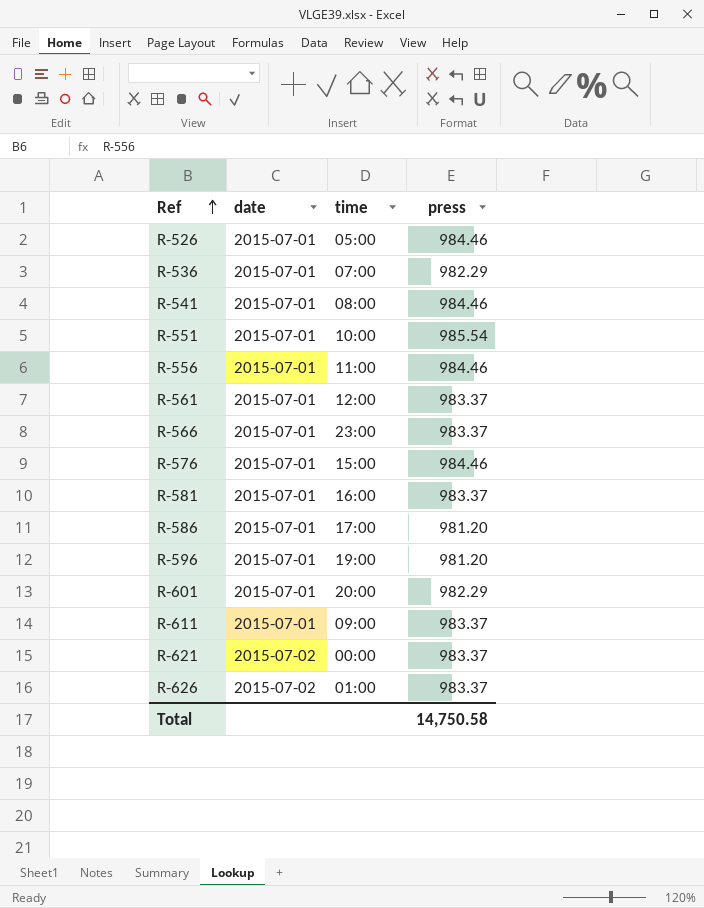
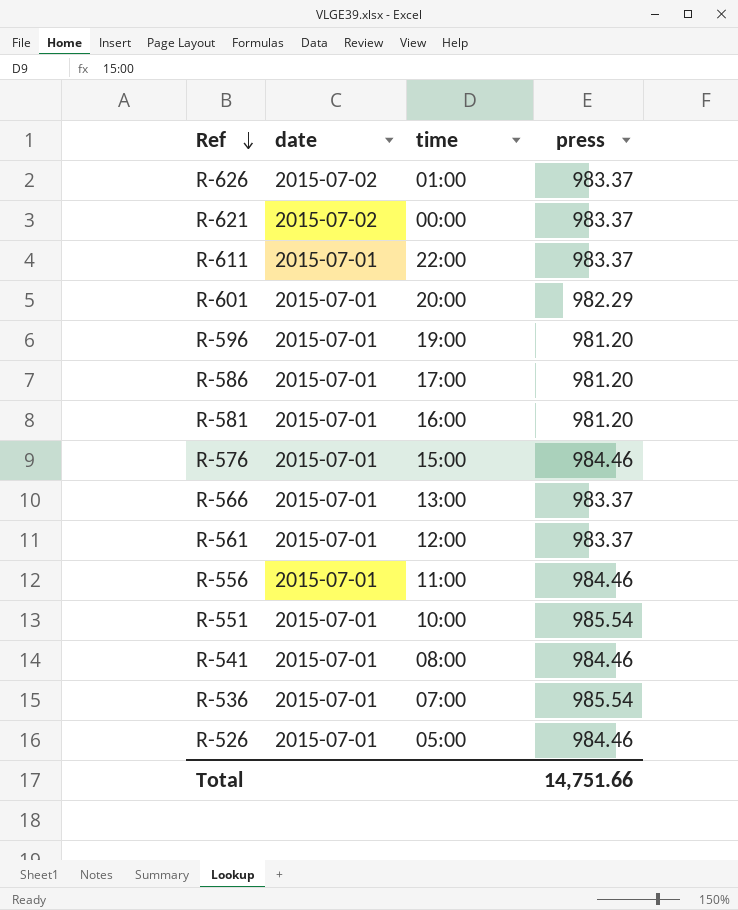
row order: Ref ascending -> Ref descending
R-611 | time: 09:00 -> 22:00
R-581 | press: 983.37 -> 981.20
R-566 | time: 23:00 -> 13:00
R-536 | press: 982.29 -> 985.54
Total | press: 14,750.58 -> 14,751.66

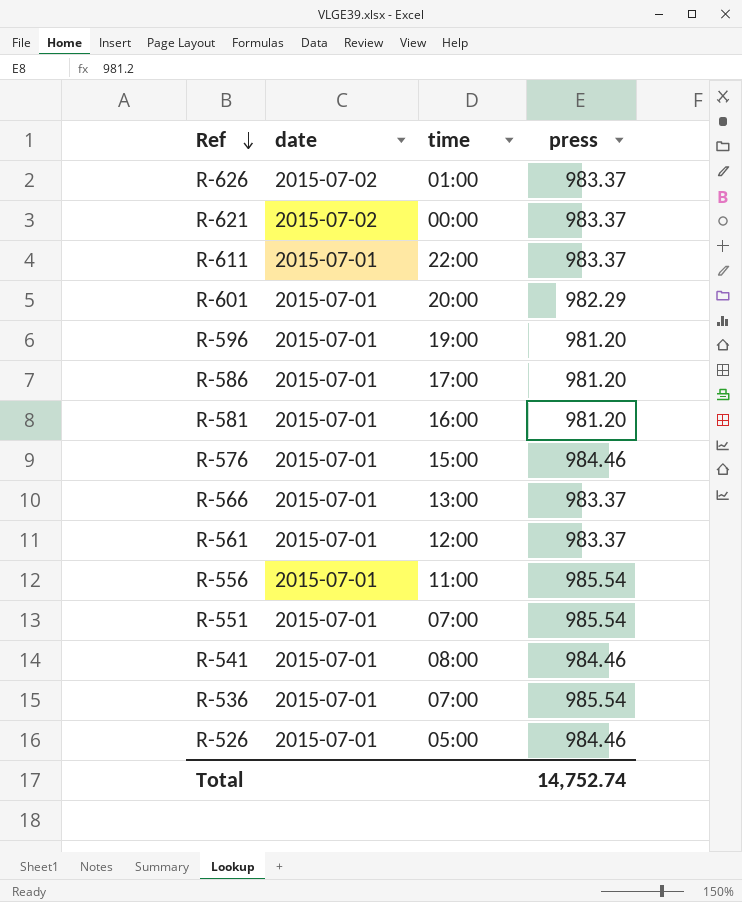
R-556 | press: 984.46 -> 985.54
R-551 | time: 10:00 -> 07:00
Total | press: 14,751.66 -> 14,752.74

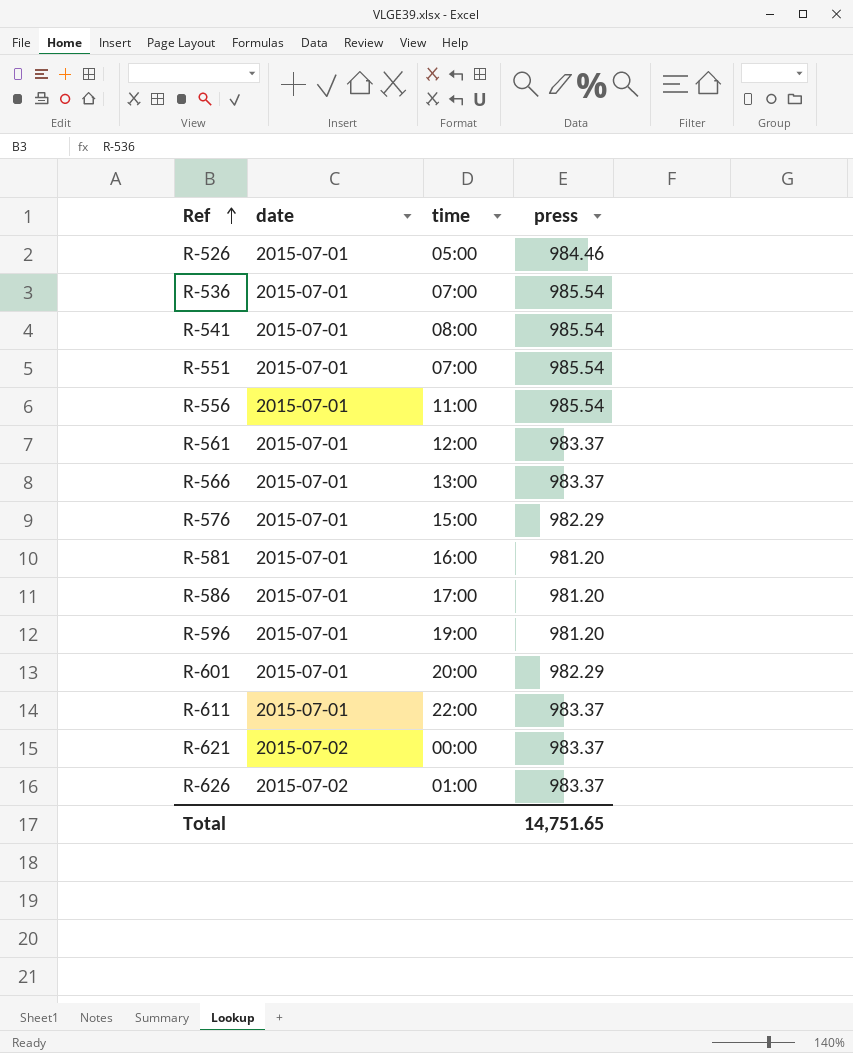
row order: Ref descending -> Ref ascending
R-541 | press: 984.46 -> 985.54
R-576 | press: 984.46 -> 982.29
Total | press: 14,752.74 -> 14,751.65

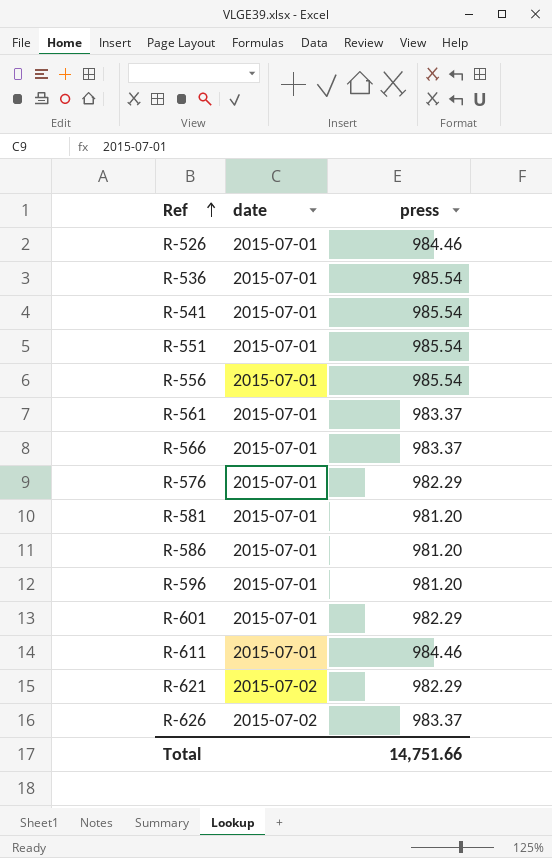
column time | position: 3 -> none
R-611 | press: 983.37 -> 984.46
R-621 | press: 983.37 -> 982.29
Total | press: 14,751.65 -> 14,751.66

